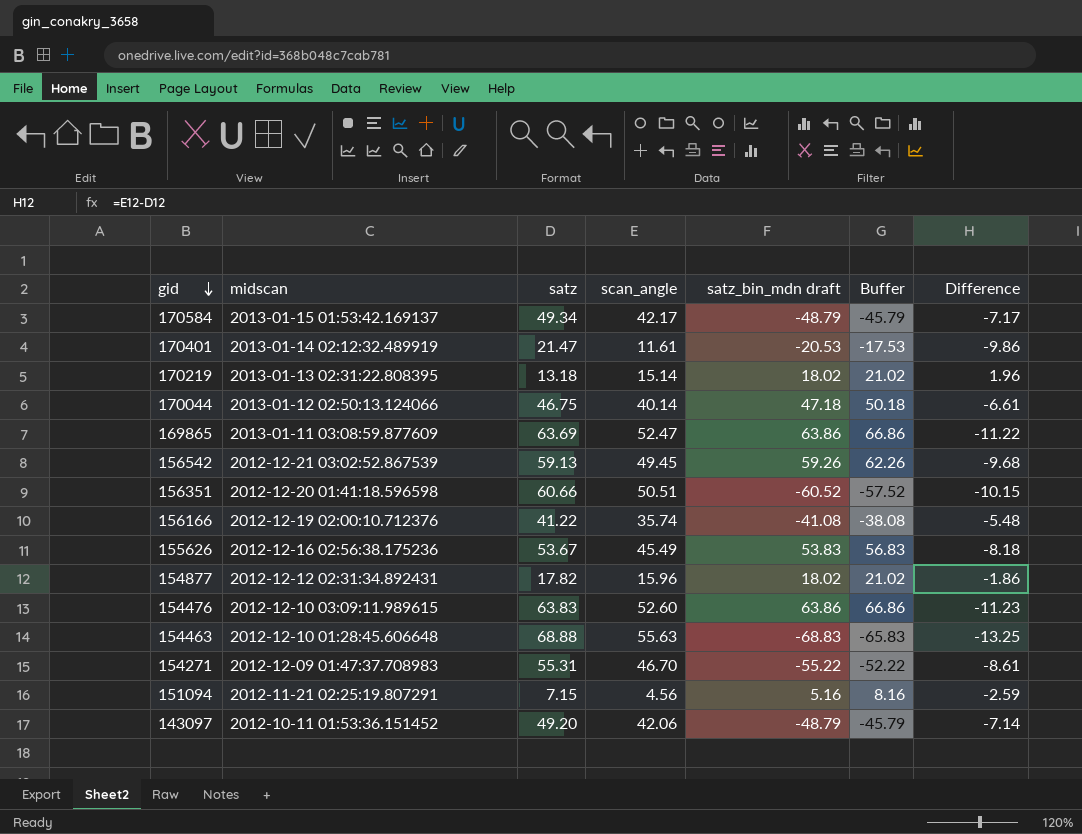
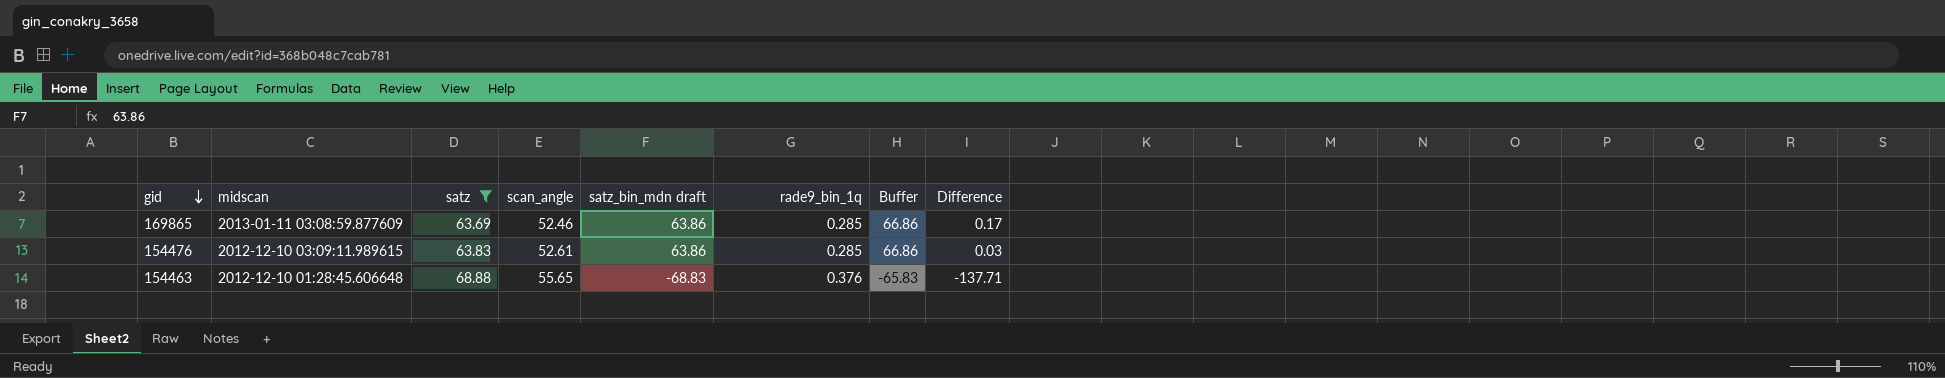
filter: none -> satz >= 63.69
column rade9_bin_1q | position: none -> 6
column Difference | formula: [scan_angle] - [satz] -> [satz_bin_mdn draft] - [satz]
169865 | scan_angle: 52.47 -> 52.46
154476 | scan_angle: 52.60 -> 52.61
154463 | scan_angle: 55.63 -> 55.65

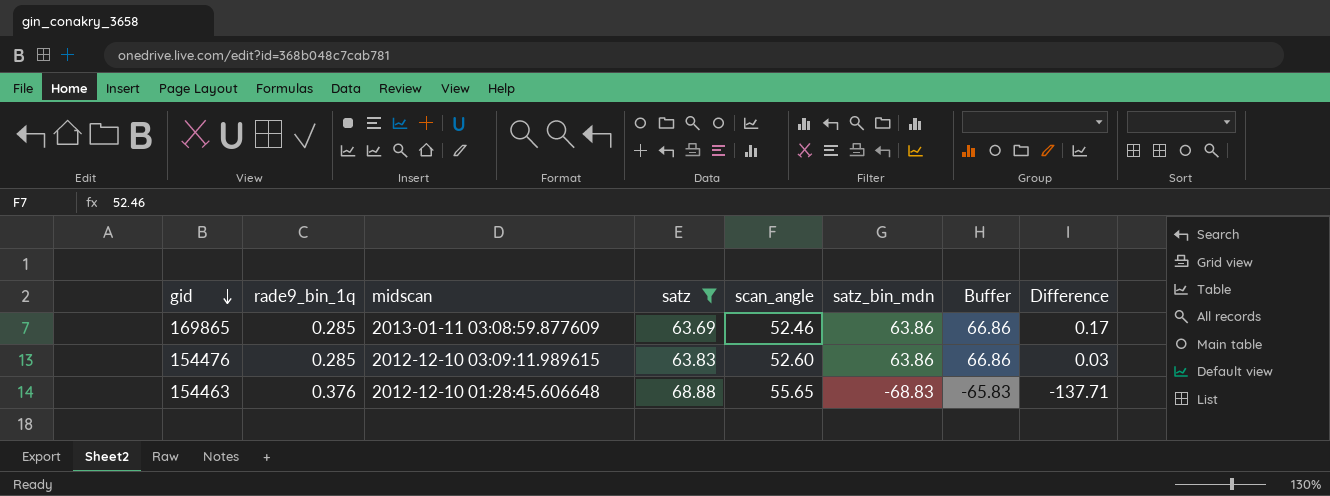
column rade9_bin_1q | position: 6 -> 2
column name: satz_bin_mdn draft -> satz_bin_mdn
154476 | scan_angle: 52.61 -> 52.60

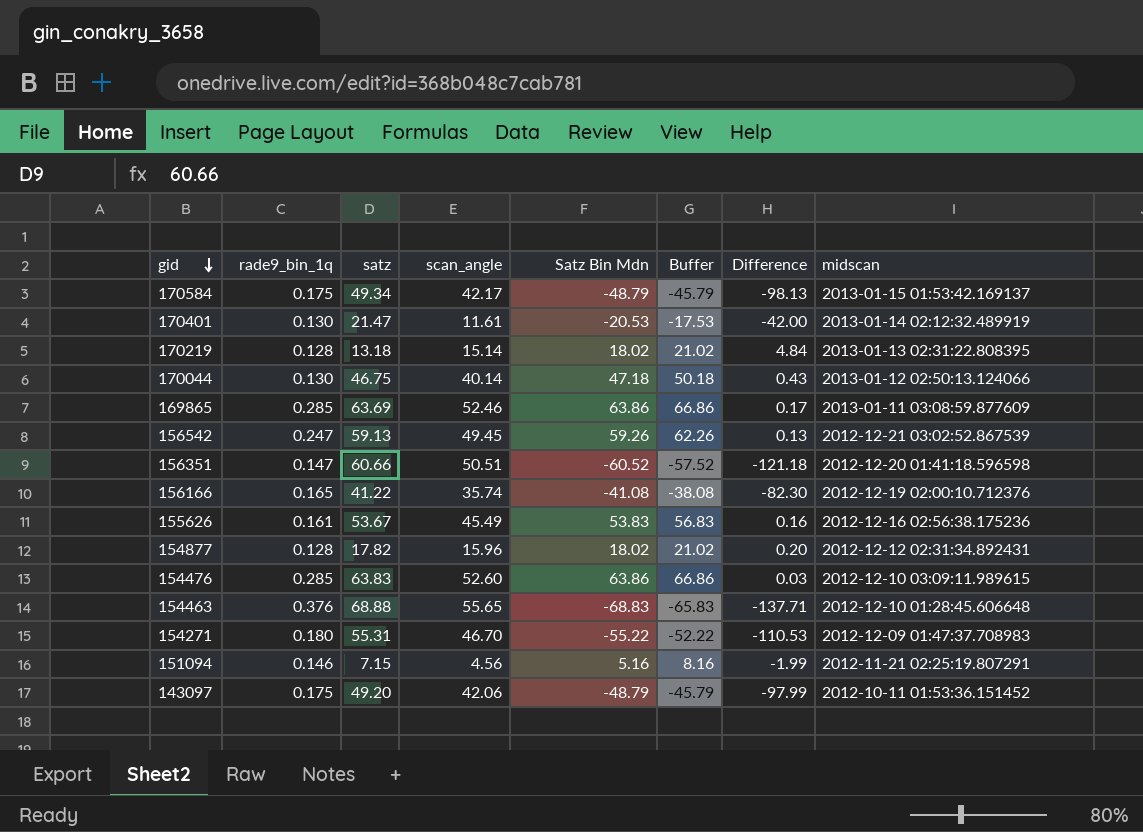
filter: satz >= 63.69 -> none
column name: satz_bin_mdn -> Satz Bin Mdn
column midscan | position: 3 -> 8

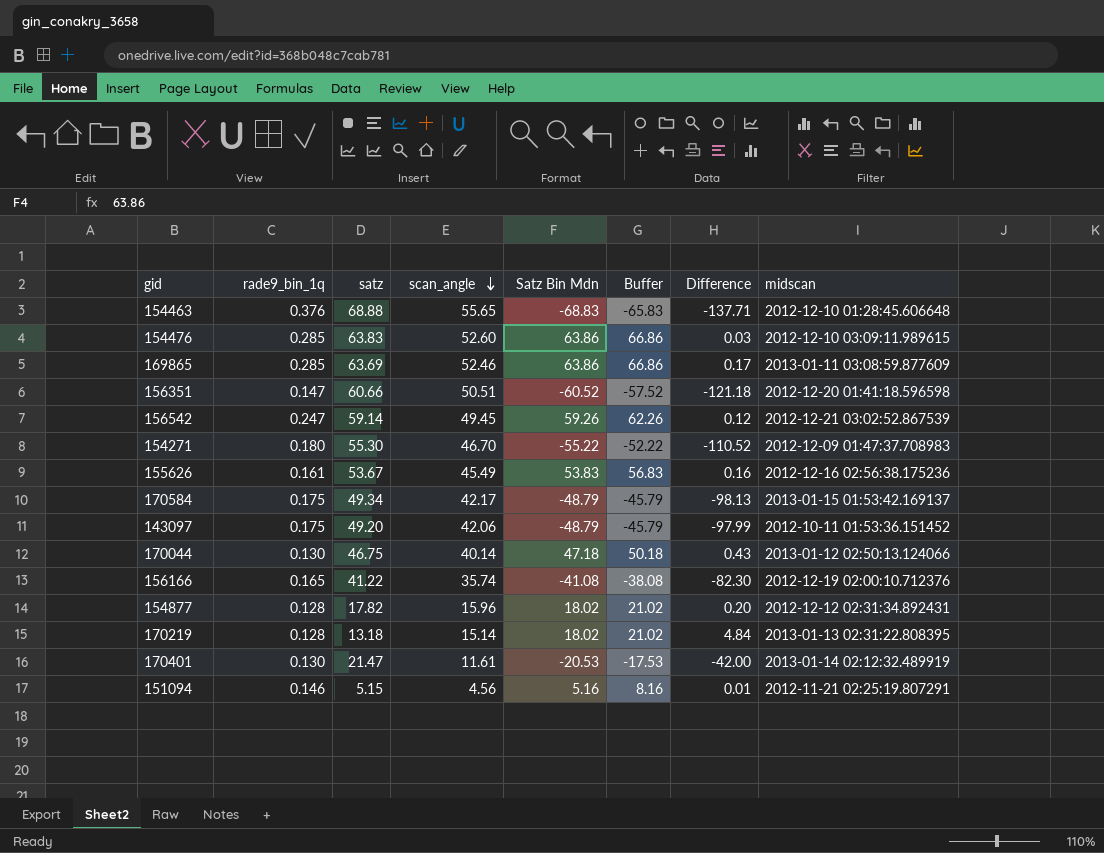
row order: gid descending -> scan_angle descending
156542 | satz: 59.13 -> 59.14
156542 | Difference: 0.13 -> 0.12
154271 | satz: 55.31 -> 55.30
154271 | Difference: -110.53 -> -110.52
151094 | satz: 7.15 -> 5.15
151094 | Difference: -1.99 -> 0.01

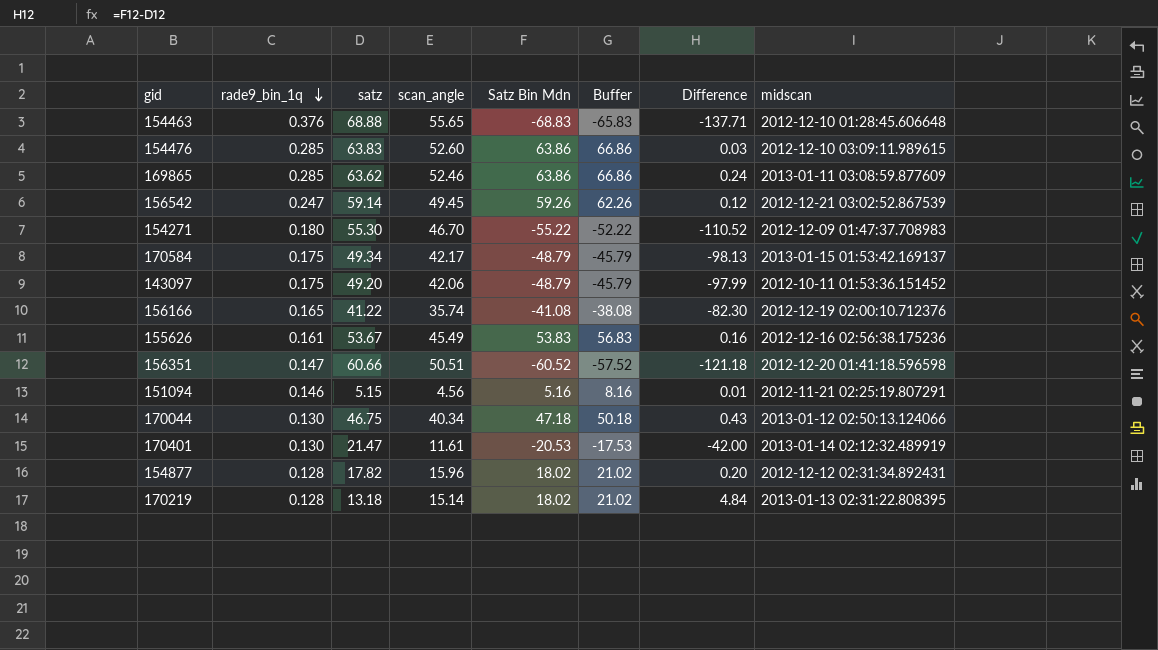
row order: scan_angle descending -> rade9_bin_1q descending
169865 | satz: 63.69 -> 63.62
169865 | Difference: 0.17 -> 0.24
170044 | scan_angle: 40.14 -> 40.34

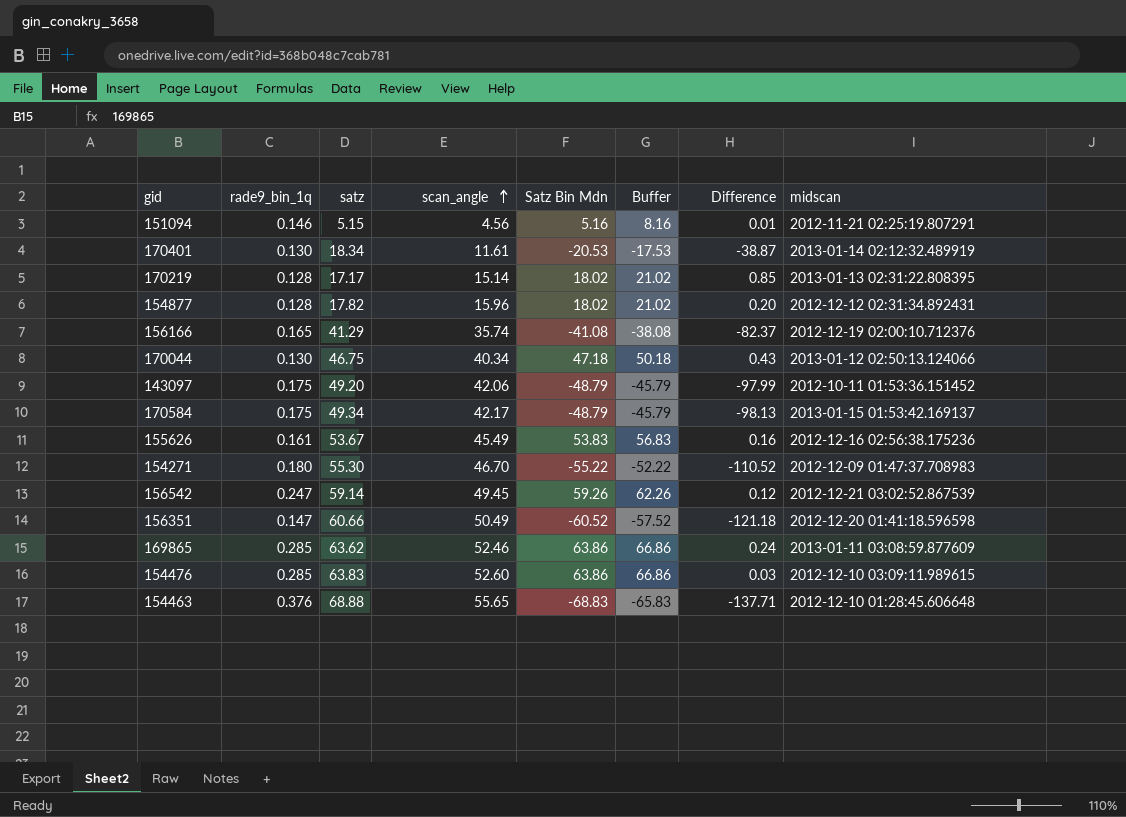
row order: rade9_bin_1q descending -> scan_angle ascending
170401 | satz: 21.47 -> 18.34
170401 | Difference: -42.00 -> -38.87
170219 | satz: 13.18 -> 17.17
170219 | Difference: 4.84 -> 0.85
156166 | satz: 41.22 -> 41.29
156166 | Difference: -82.30 -> -82.37
156351 | scan_angle: 50.51 -> 50.49

